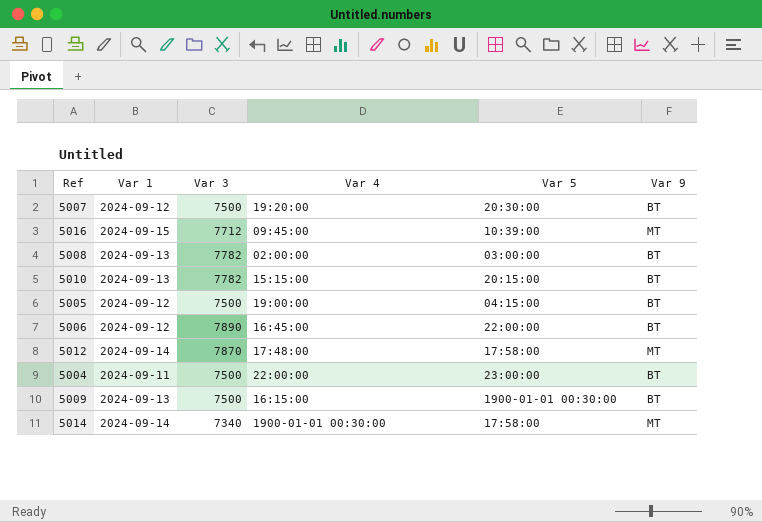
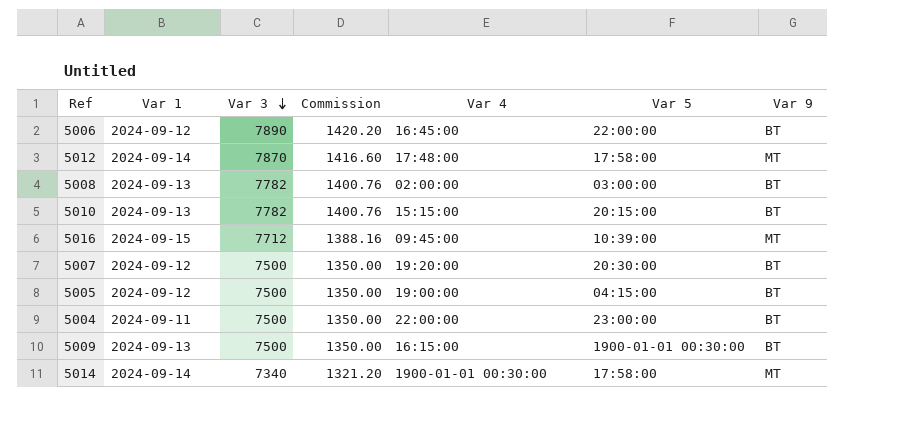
row order: none -> Var 3 descending
column Commission | formula: none -> [Var 3] * 0.18

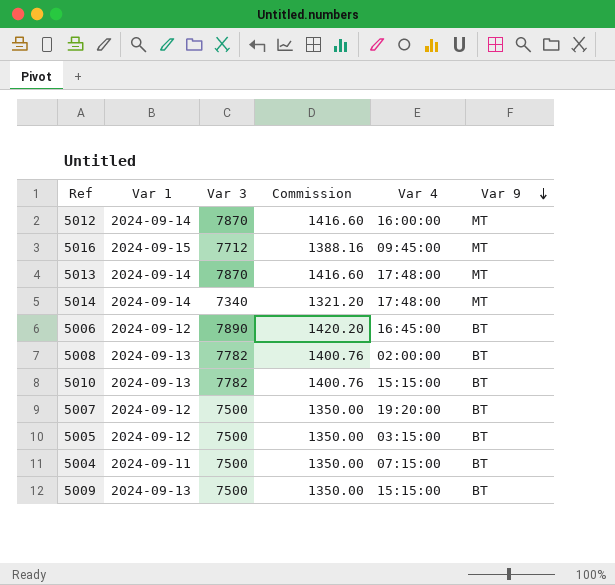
row order: Var 3 descending -> Var 9 descending
column Var 5 | position: 6 -> none
5012 | Var 4: 17:48:00 -> 16:00:00
row 5013: none -> 2024-09-14 | 7870 | 1416.60 | 17:48:00 | MT
5014 | Var 4: 1900-01-01 00:30:00 -> 17:48:00
5005 | Var 4: 19:00:00 -> 03:15:00
5004 | Var 4: 22:00:00 -> 07:15:00
5009 | Var 4: 16:15:00 -> 15:15:00

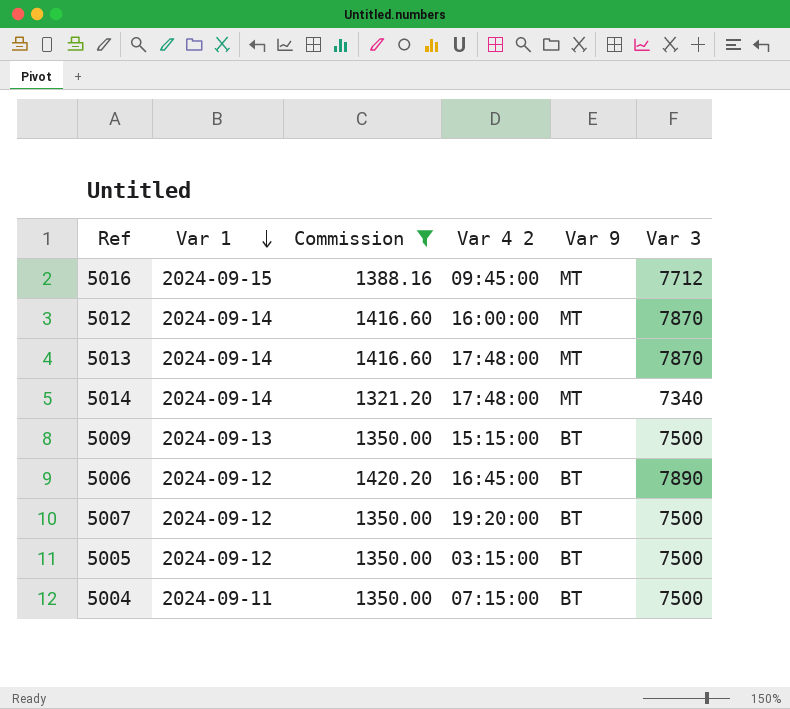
filter: none -> Commission != 1400.76
row order: Var 9 descending -> Var 1 descending
column name: Var 4 -> Var 4 2
column Var 3 | position: 3 -> 6

